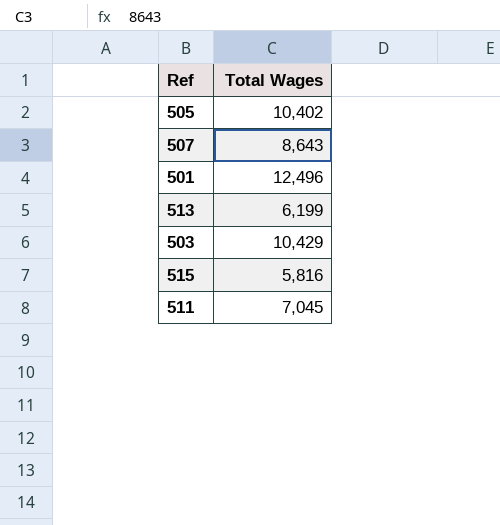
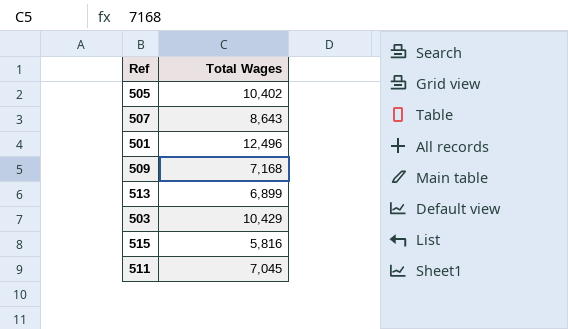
row 509: none -> 7,168
513 | Total Wages: 6,199 -> 6,899

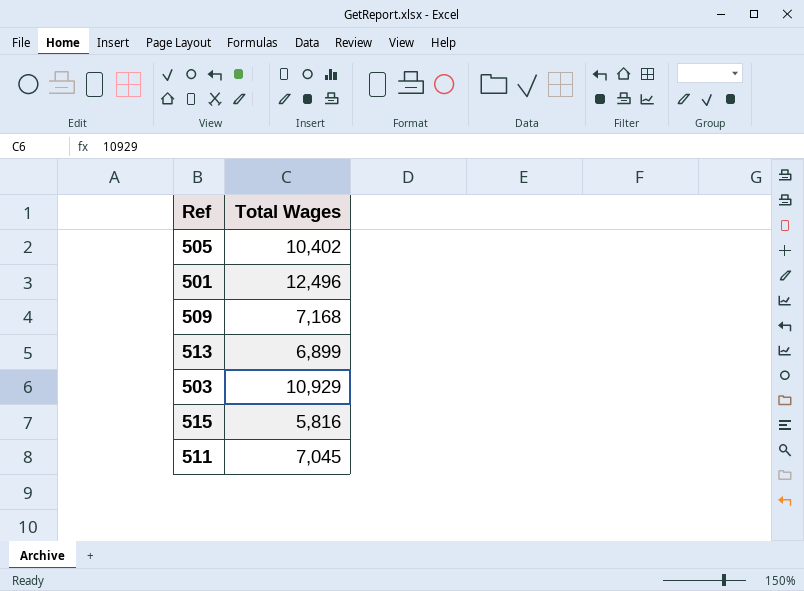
row 507: 8,643 -> none
503 | Total Wages: 10,429 -> 10,929

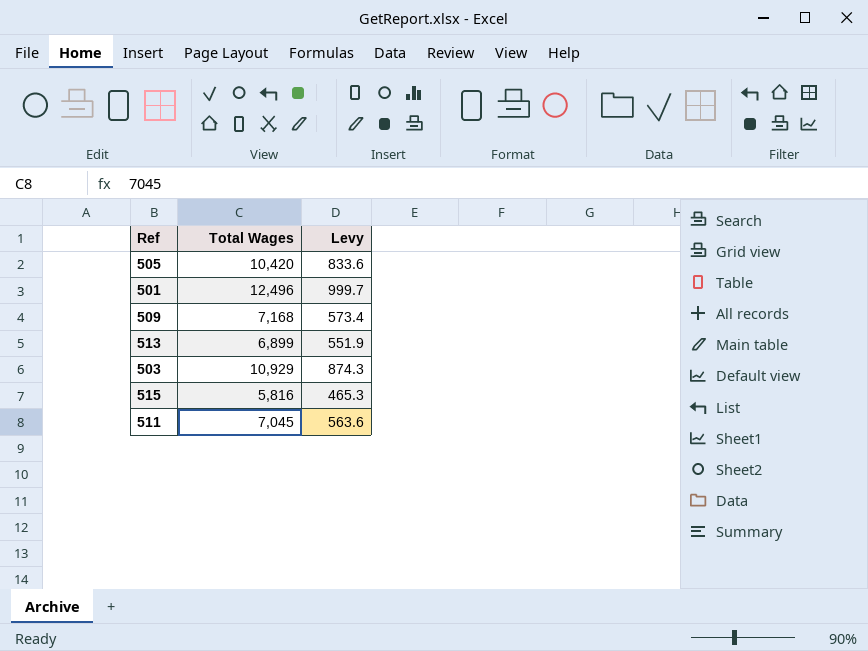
column Levy | formula: none -> [Total Wages] * 0.08
505 | Total Wages: 10,402 -> 10,420

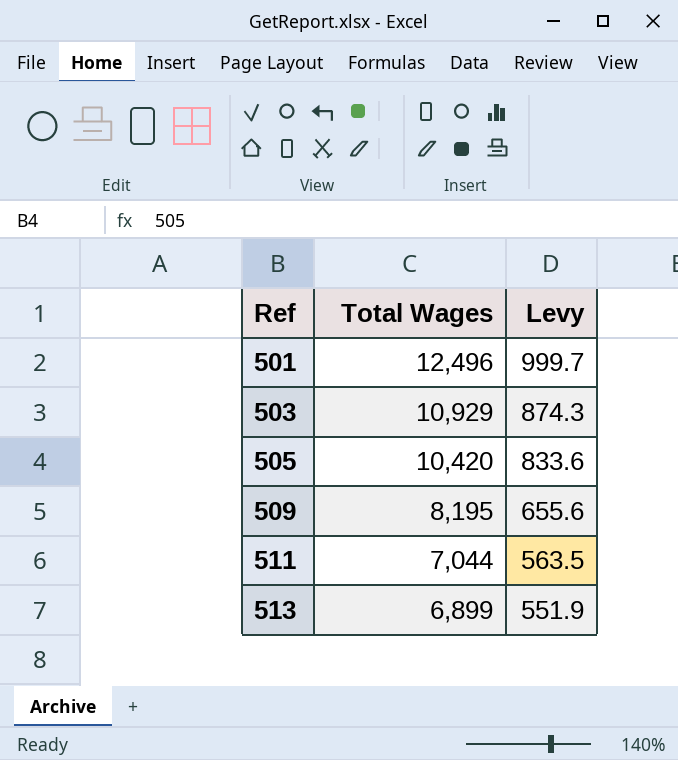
row order: none -> Ref ascending
row 515: 5,816 | 465.3 -> none
509 | Total Wages: 7,168 -> 8,195
509 | Levy: 573.4 -> 655.6
511 | Total Wages: 7,045 -> 7,044
511 | Levy: 563.6 -> 563.5

